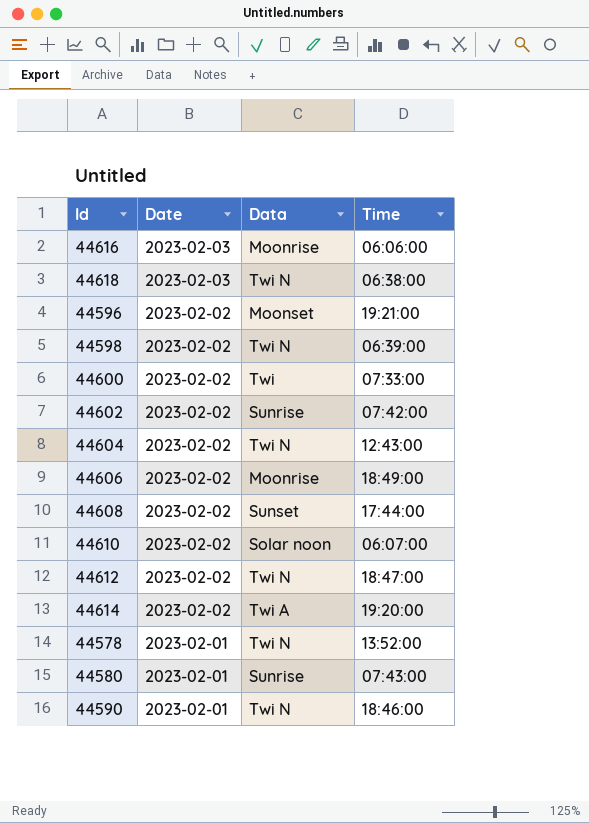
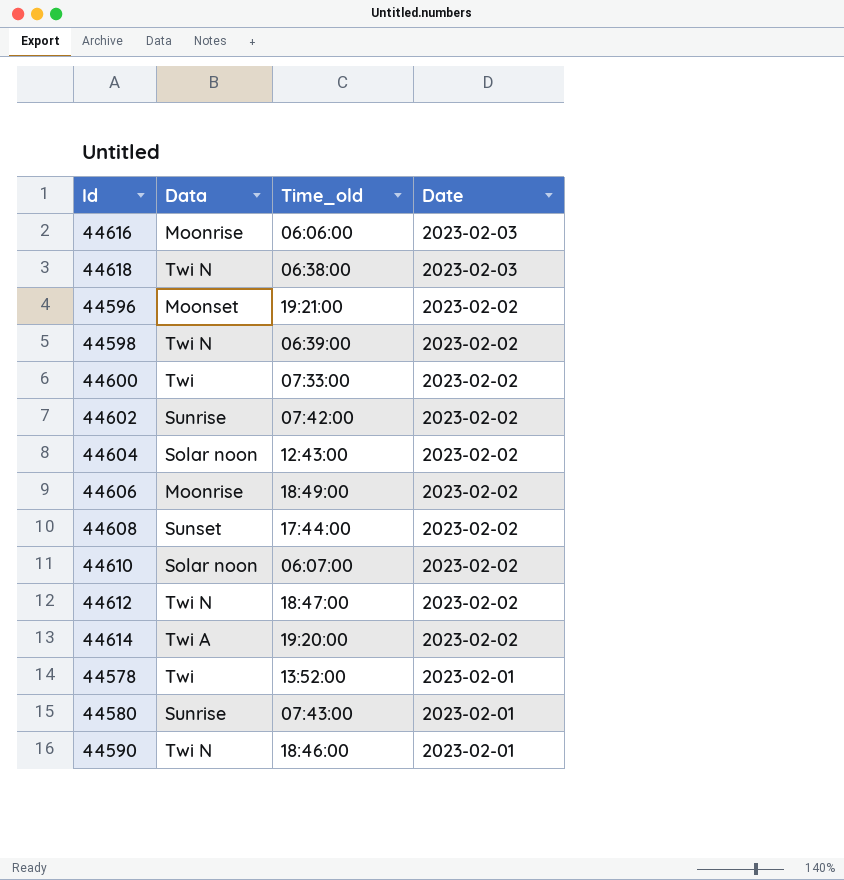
column name: Time -> Time_old
column Date | position: 2 -> 4
44604 | Data: Twi N -> Solar noon
44578 | Data: Twi N -> Twi

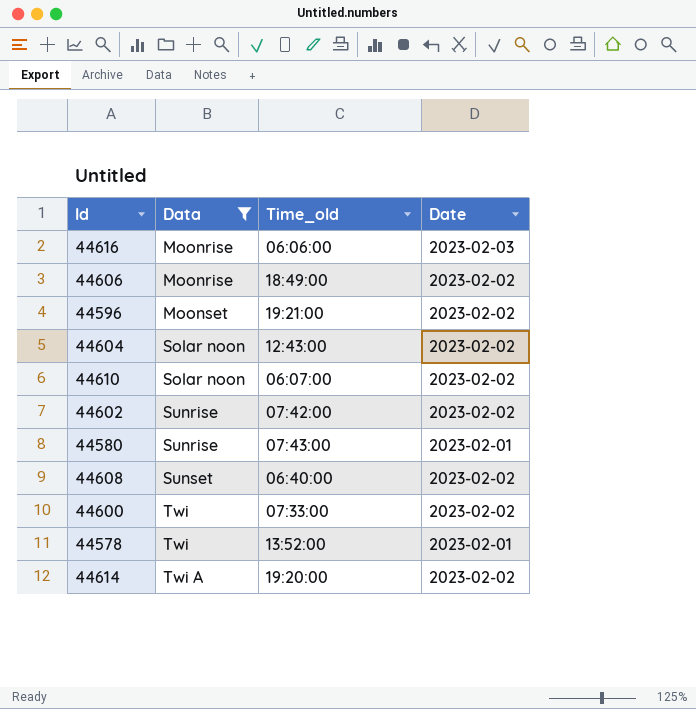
filter: none -> Data != Twi N
row order: Date descending -> Data ascending
44608 | Time_old: 17:44:00 -> 06:40:00

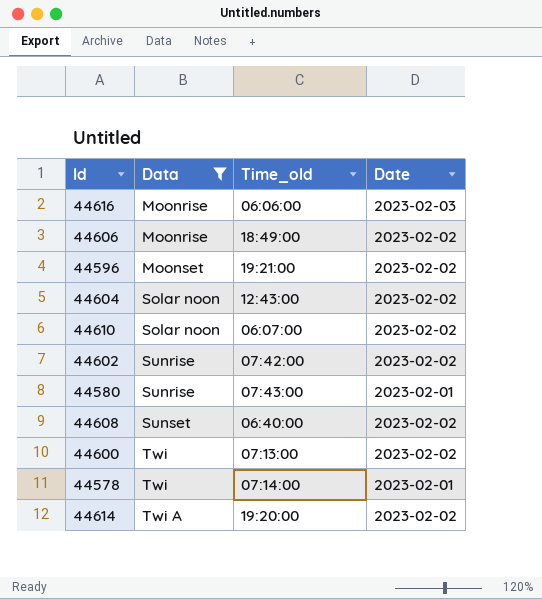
44600 | Time_old: 07:33:00 -> 07:13:00
44578 | Time_old: 13:52:00 -> 07:14:00

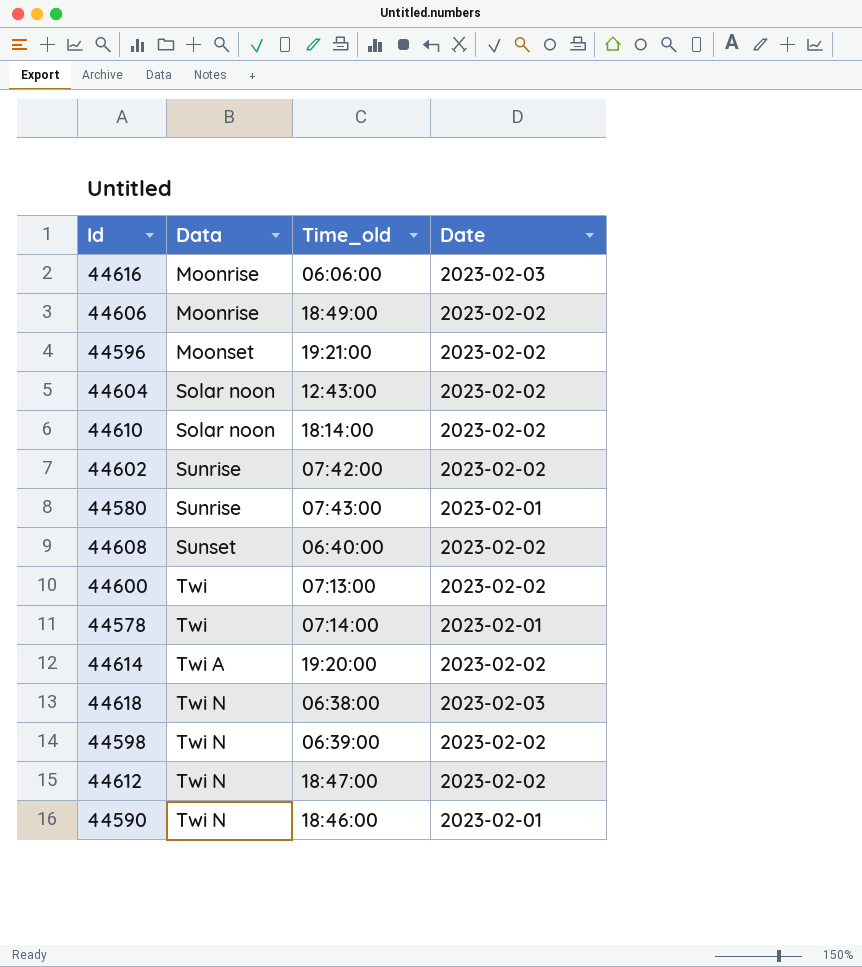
filter: Data != Twi N -> none
44610 | Time_old: 06:07:00 -> 18:14:00

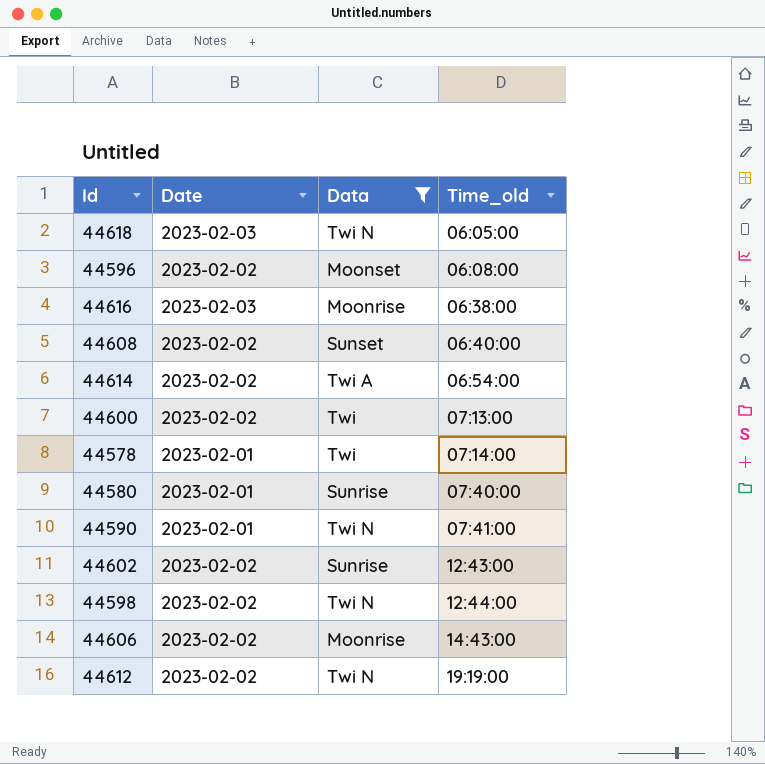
filter: none -> Data != Solar noon
row order: Data ascending -> Time_old ascending
column Date | position: 4 -> 2
44618 | Time_old: 06:38:00 -> 06:05:00
44596 | Time_old: 19:21:00 -> 06:08:00
44616 | Time_old: 06:06:00 -> 06:38:00
44614 | Time_old: 19:20:00 -> 06:54:00
44580 | Time_old: 07:43:00 -> 07:40:00
44590 | Time_old: 18:46:00 -> 07:41:00
44602 | Time_old: 07:42:00 -> 12:43:00
44598 | Time_old: 06:39:00 -> 12:44:00
44606 | Time_old: 18:49:00 -> 14:43:00
44612 | Time_old: 18:47:00 -> 19:19:00

